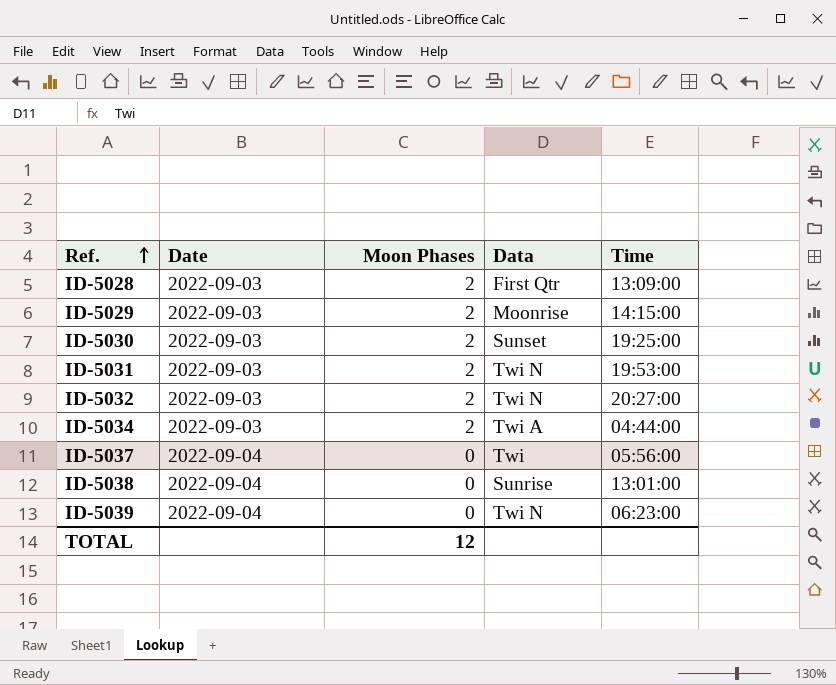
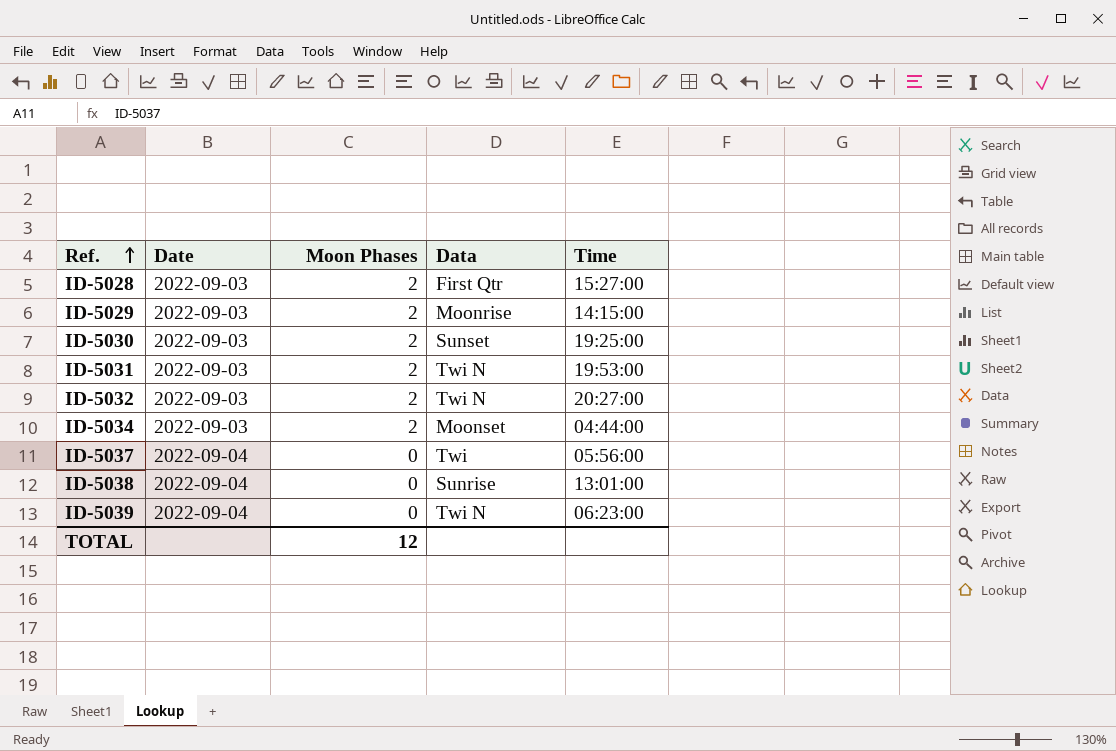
ID-5028 | Time: 13:09:00 -> 15:27:00
ID-5034 | Data: Twi A -> Moonset

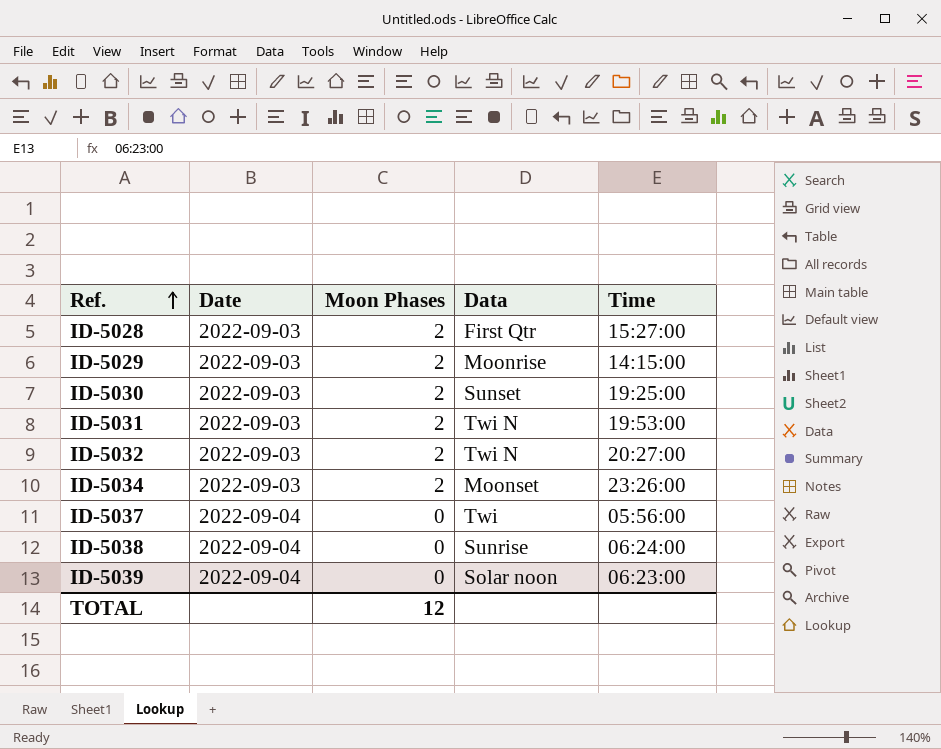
ID-5034 | Time: 04:44:00 -> 23:26:00
ID-5038 | Time: 13:01:00 -> 06:24:00
ID-5039 | Data: Twi N -> Solar noon

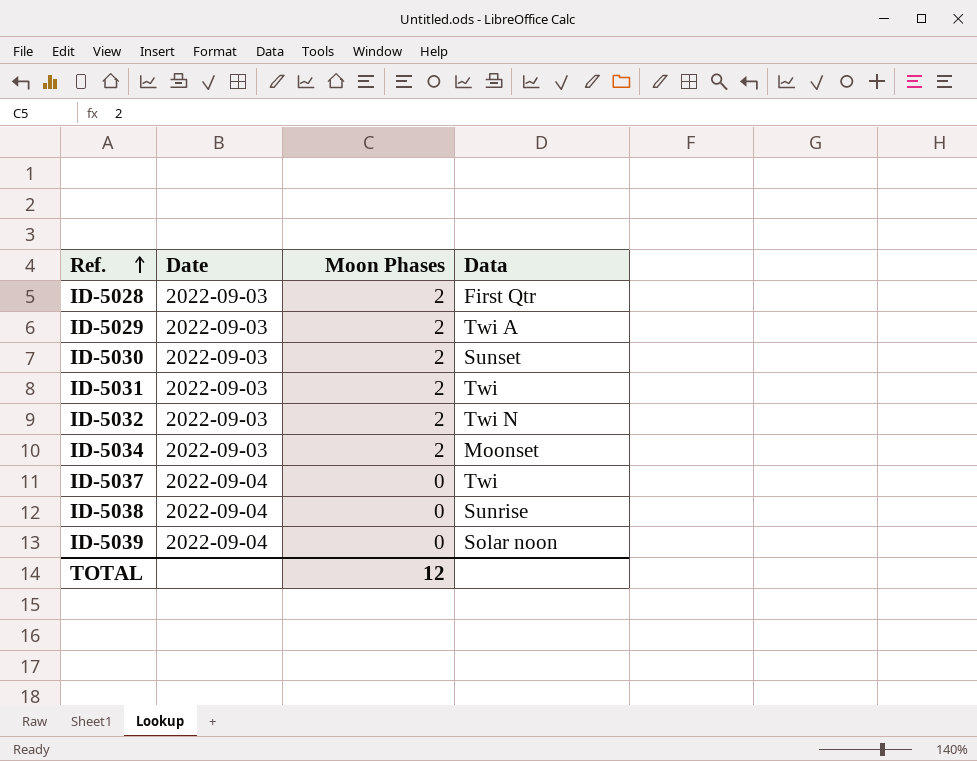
column Time | position: 5 -> none
ID-5029 | Data: Moonrise -> Twi A
ID-5031 | Data: Twi N -> Twi

